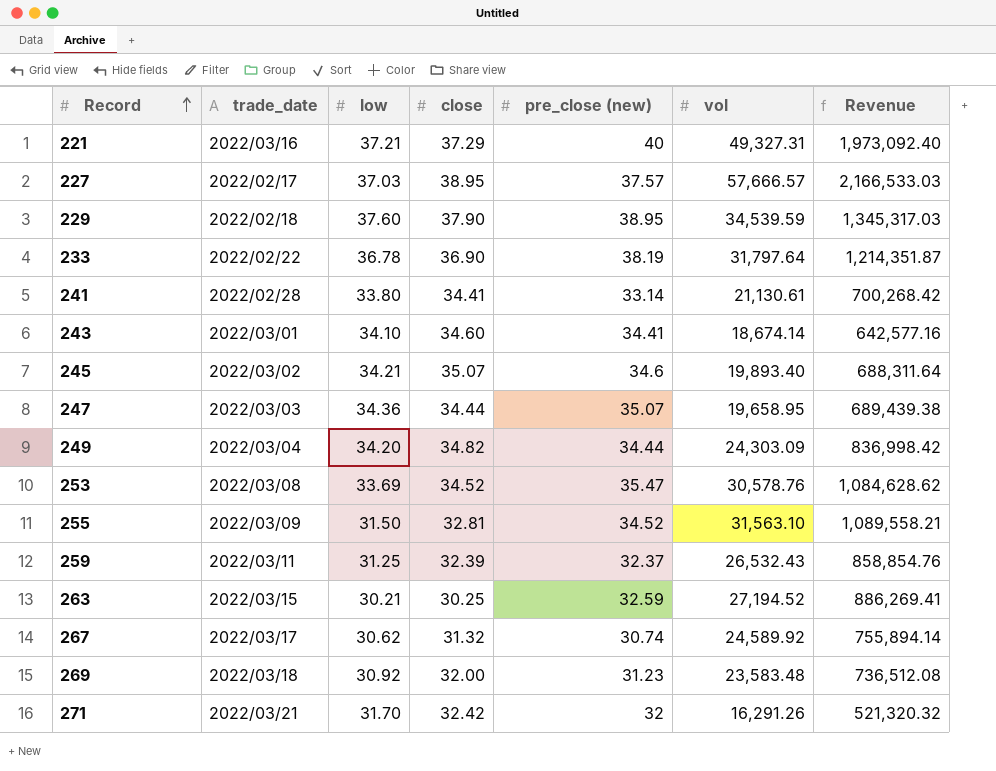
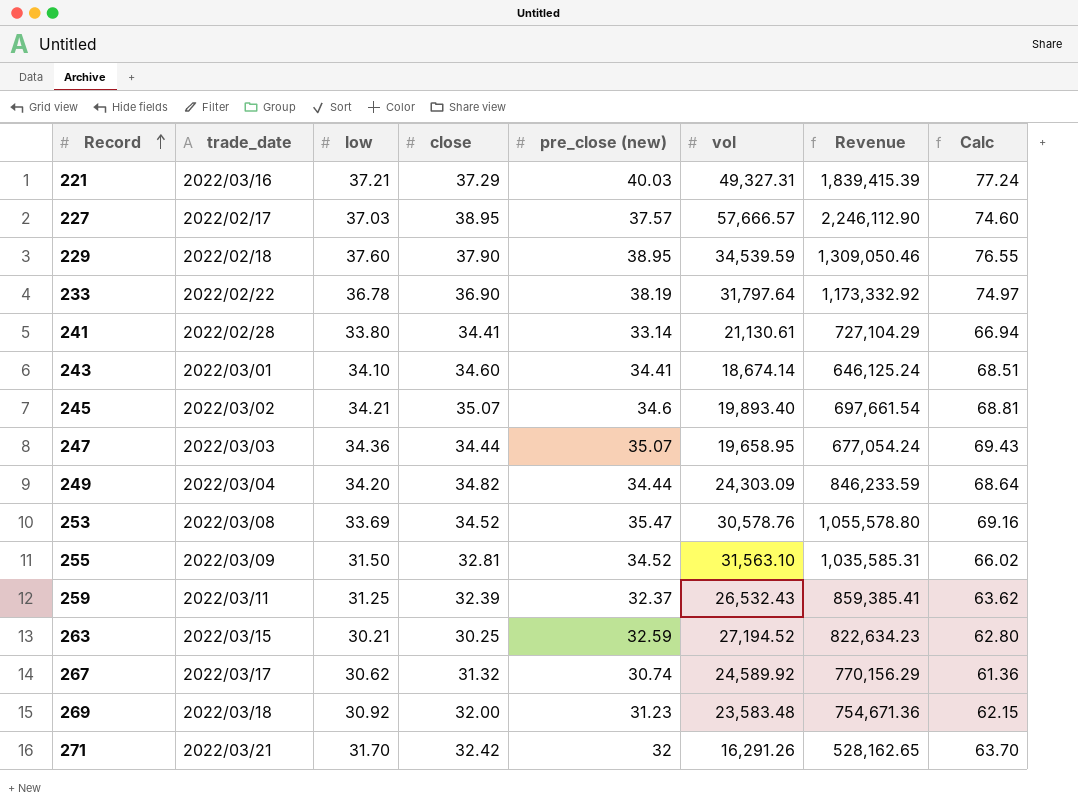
column Revenue | formula: [pre_close (new)] * [vol] -> [close] * [vol]
column Calc | formula: none -> [low] + [pre_close (new)]
221 | pre_close (new): 40 -> 40.03

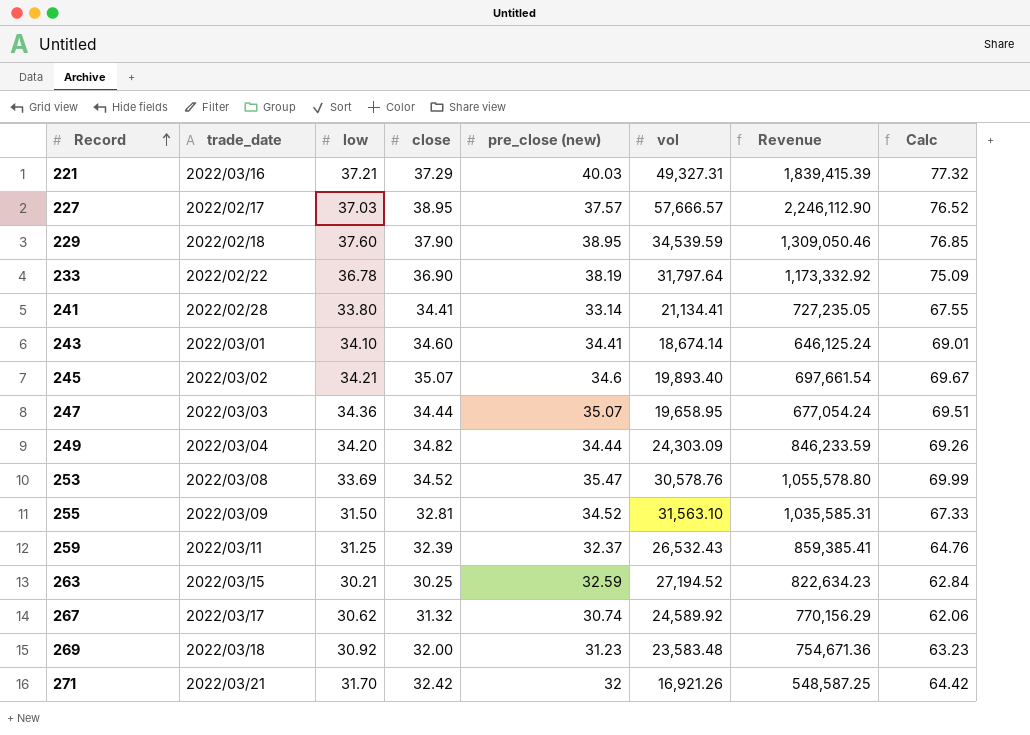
column Calc | formula: [low] + [pre_close (new)] -> [close] + [pre_close (new)]
241 | vol: 21,130.61 -> 21,134.41
241 | Revenue: 727,104.29 -> 727,235.05
271 | vol: 16,291.26 -> 16,921.26
271 | Revenue: 528,162.65 -> 548,587.25

